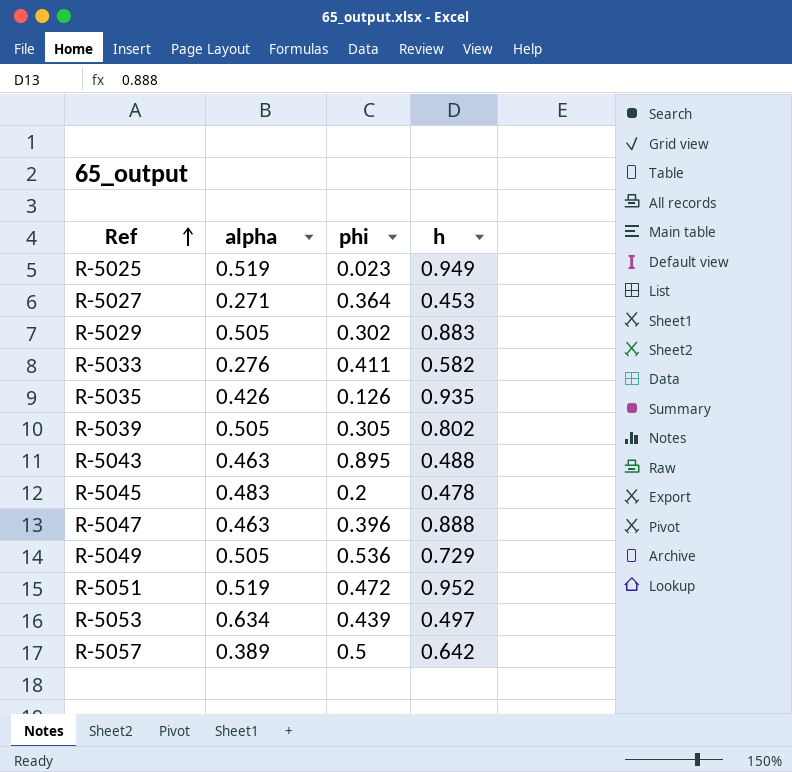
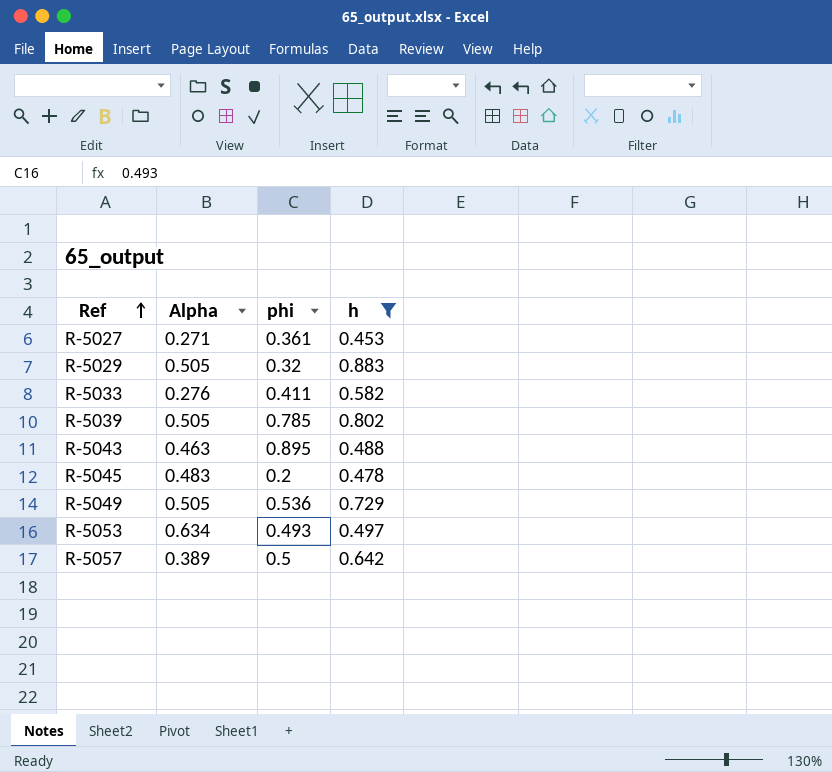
filter: none -> h <= 0.883
column name: alpha -> Alpha
R-5027 | phi: 0.364 -> 0.361
R-5029 | phi: 0.302 -> 0.32
R-5039 | phi: 0.305 -> 0.785
R-5053 | phi: 0.439 -> 0.493

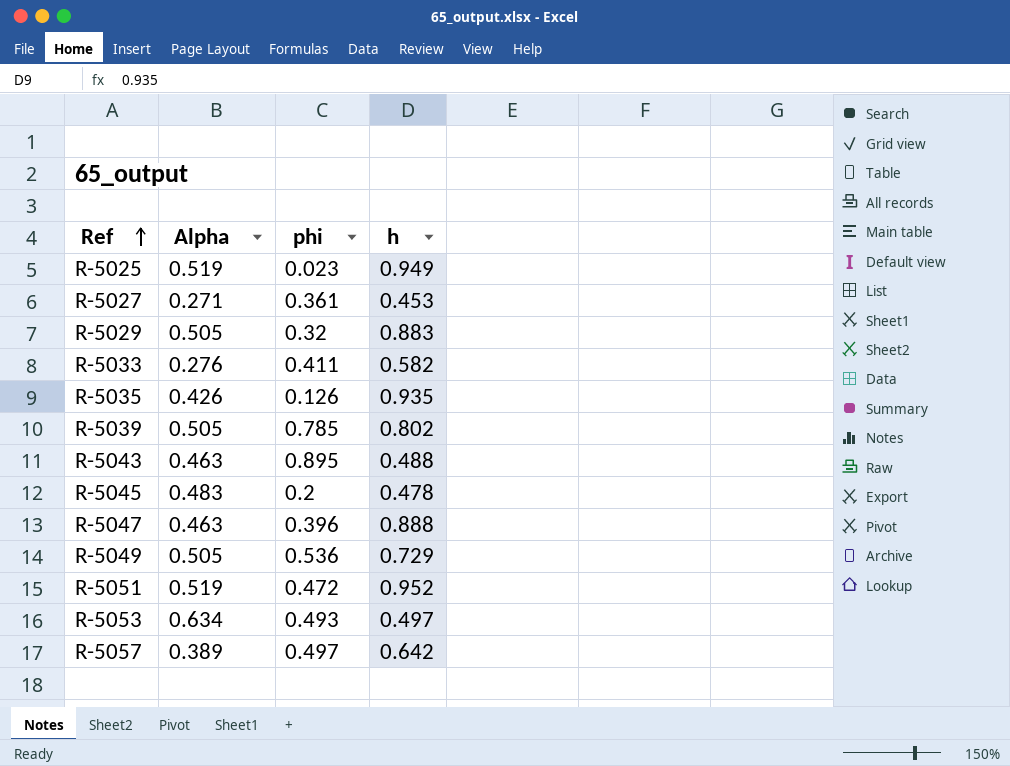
filter: h <= 0.883 -> none
R-5057 | phi: 0.5 -> 0.497

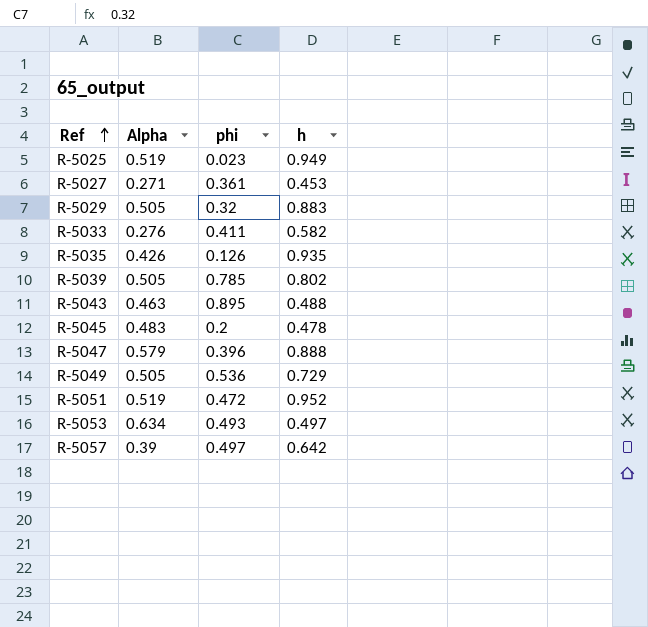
R-5047 | Alpha: 0.463 -> 0.579
R-5057 | Alpha: 0.389 -> 0.39

